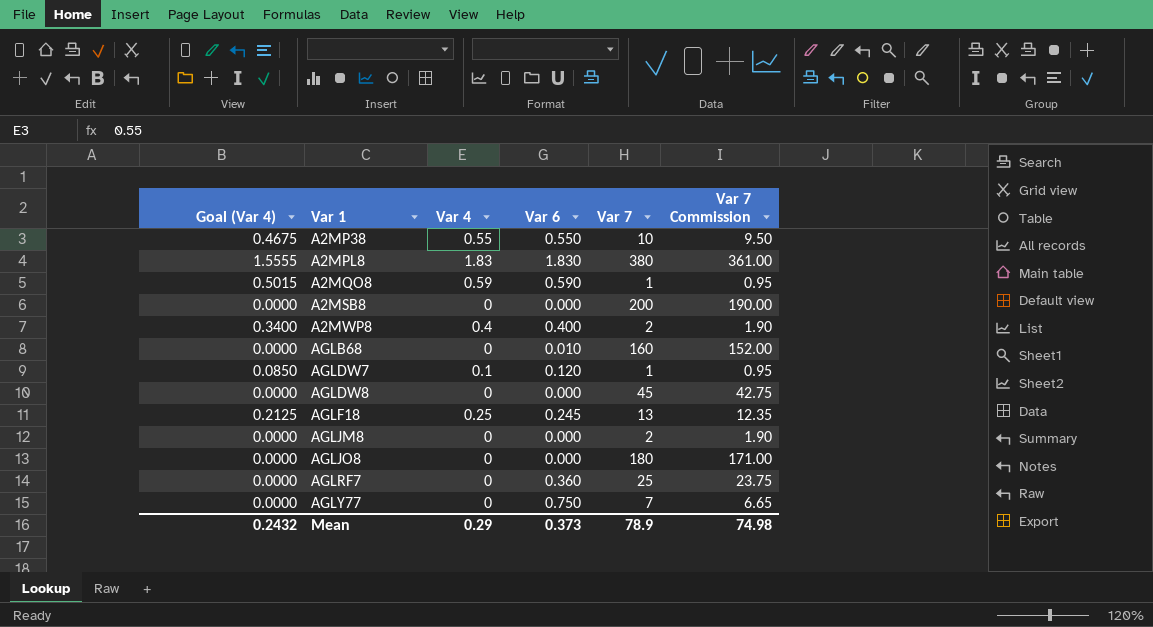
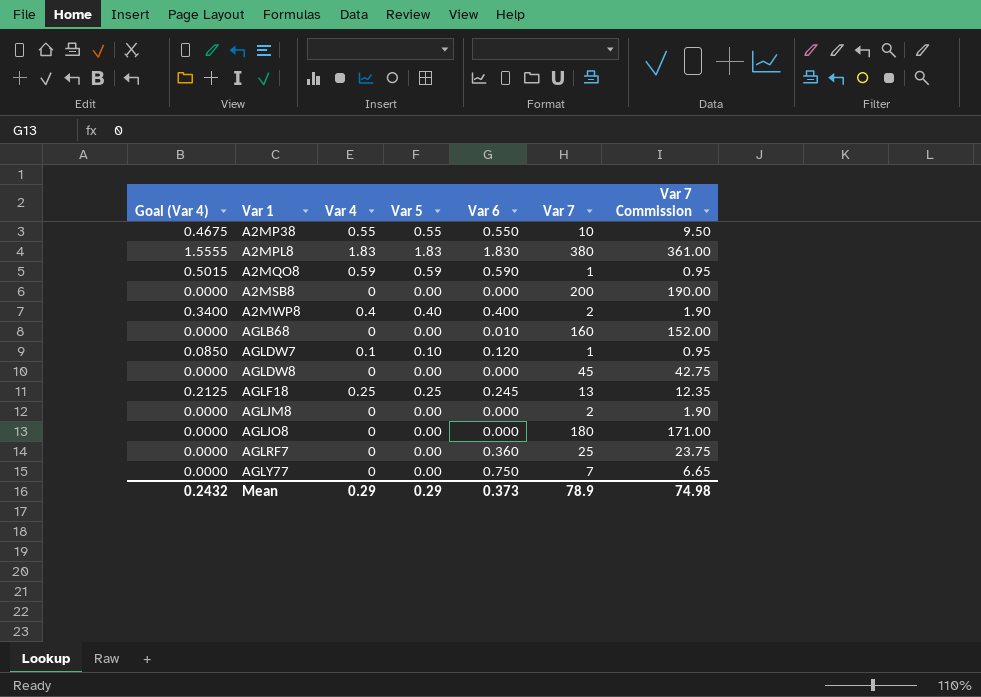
column Var 5 | position: none -> 4

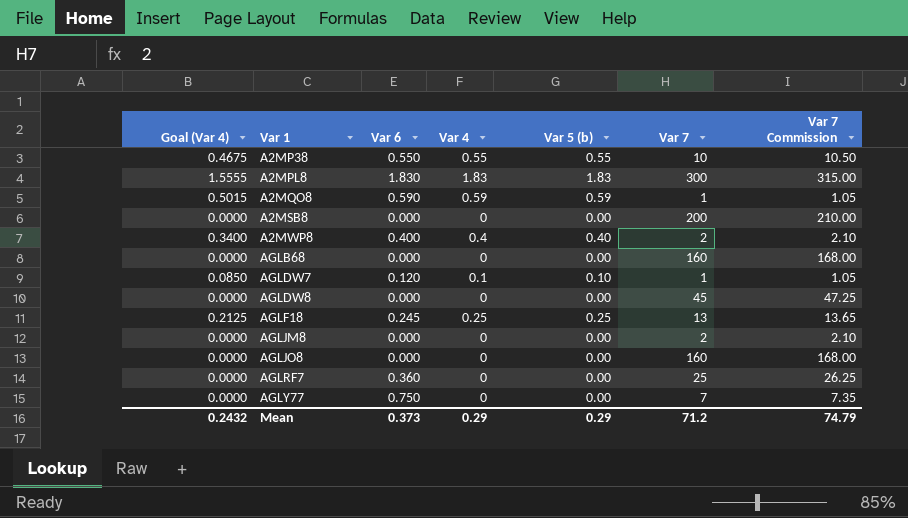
column Var 6 | position: 5 -> 3
column name: Var 5 -> Var 5 (b)
column Var 7 Commission | formula: [Var 7] * 0.95 -> [Var 7] * 1.05
A2MPL8 | Var 7: 380 -> 300
AGLB68 | Var 6: 0.010 -> 0.000
AGLJO8 | Var 7: 180 -> 160
Mean | Var 7: 78.9 -> 71.2
Mean | Var 7 Commission: 74.98 -> 74.79

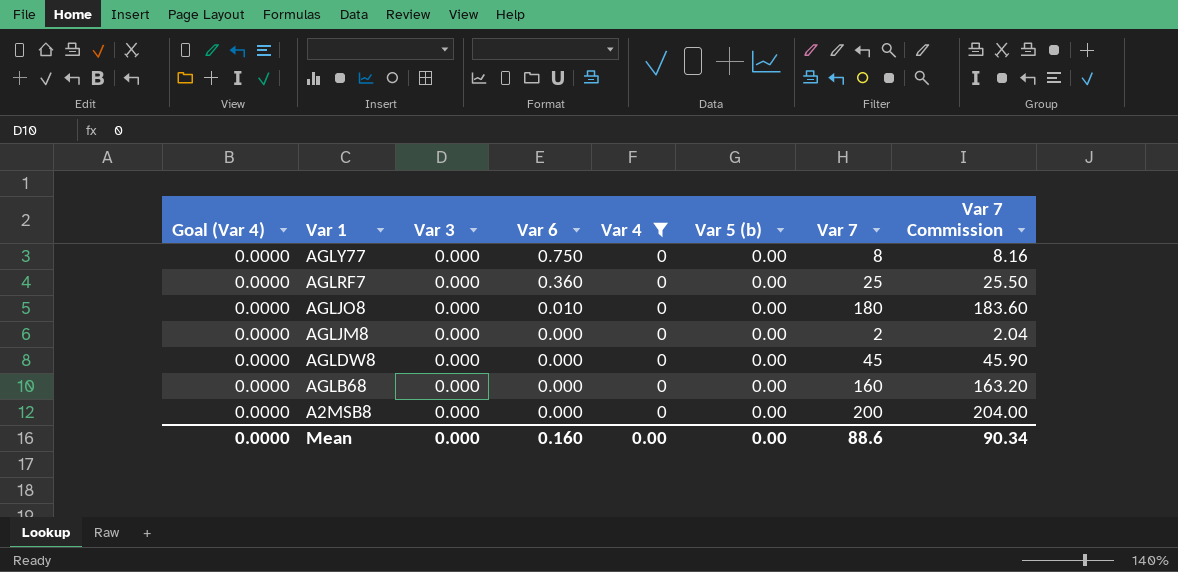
filter: none -> Var 4 = 0
row order: Var 1 ascending -> Var 1 descending
column Var 3 | position: none -> 3
column Var 7 Commission | formula: [Var 7] * 1.05 -> [Var 7] * 1.02
AGLY77 | Var 7: 7 -> 8
AGLJO8 | Var 6: 0.000 -> 0.010
AGLJO8 | Var 7: 160 -> 180
Mean | Goal (Var 4): 0.2432 -> 0.0000
Mean | Var 6: 0.373 -> 0.160
Mean | Var 4: 0.29 -> 0.00
Mean | Var 5 (b): 0.29 -> 0.00
Mean | Var 7: 71.2 -> 88.6
Mean | Var 7 Commission: 74.79 -> 90.34

